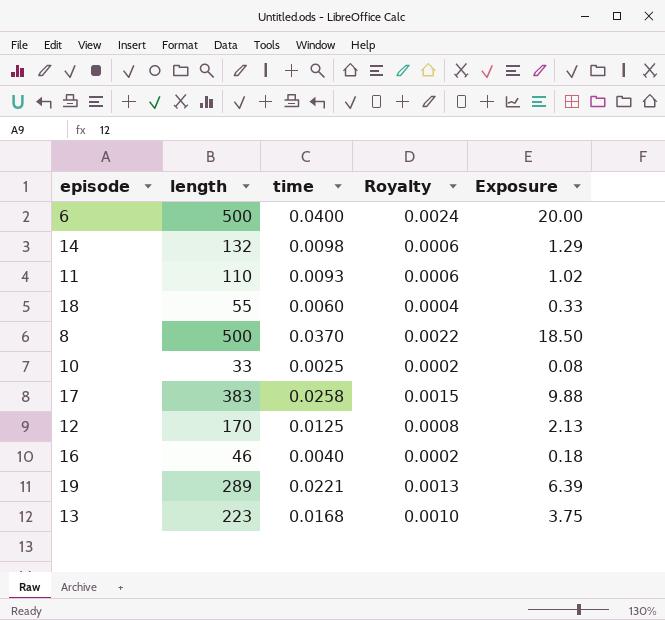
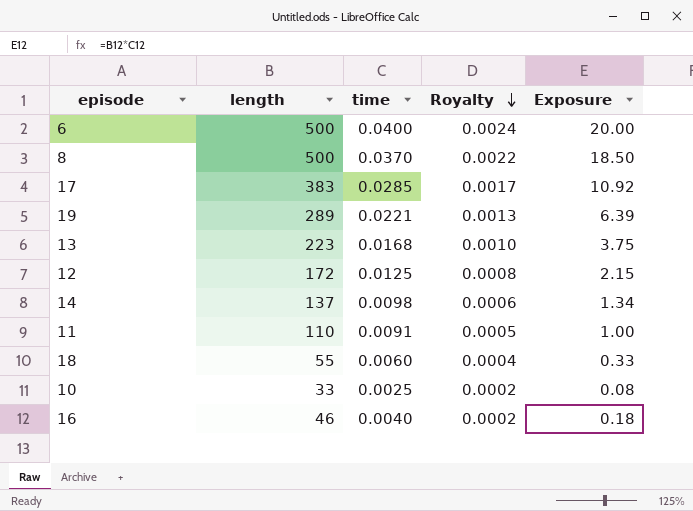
row order: none -> Royalty descending
17 | time: 0.0258 -> 0.0285
17 | Royalty: 0.0015 -> 0.0017
17 | Exposure: 9.88 -> 10.92
12 | length: 170 -> 172
12 | Exposure: 2.13 -> 2.15
14 | length: 132 -> 137
14 | Exposure: 1.29 -> 1.34
11 | time: 0.0093 -> 0.0091
11 | Royalty: 0.0006 -> 0.0005
11 | Exposure: 1.02 -> 1.00

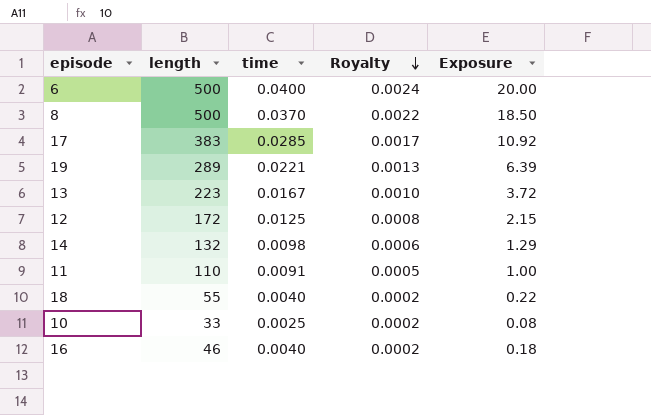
13 | time: 0.0168 -> 0.0167
13 | Exposure: 3.75 -> 3.72
14 | length: 137 -> 132
14 | Exposure: 1.34 -> 1.29
18 | time: 0.0060 -> 0.0040
18 | Royalty: 0.0004 -> 0.0002
18 | Exposure: 0.33 -> 0.22

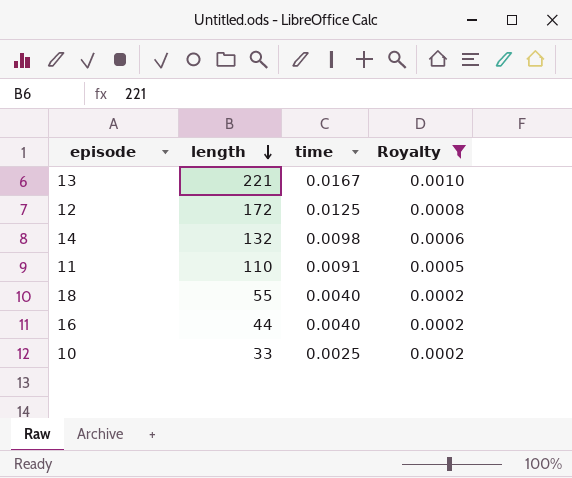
filter: none -> Royalty <= 0.0010
row order: Royalty descending -> length descending
column Exposure | formula: [length] * [time] -> none
13 | length: 223 -> 221
16 | length: 46 -> 44

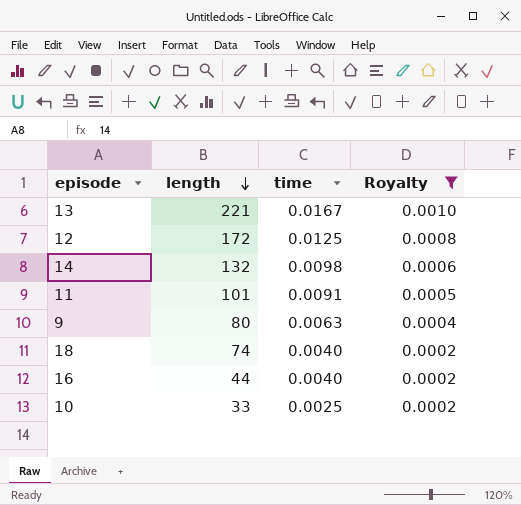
11 | length: 110 -> 101
row 9: none -> 80 | 0.0063 | 0.0004
18 | length: 55 -> 74

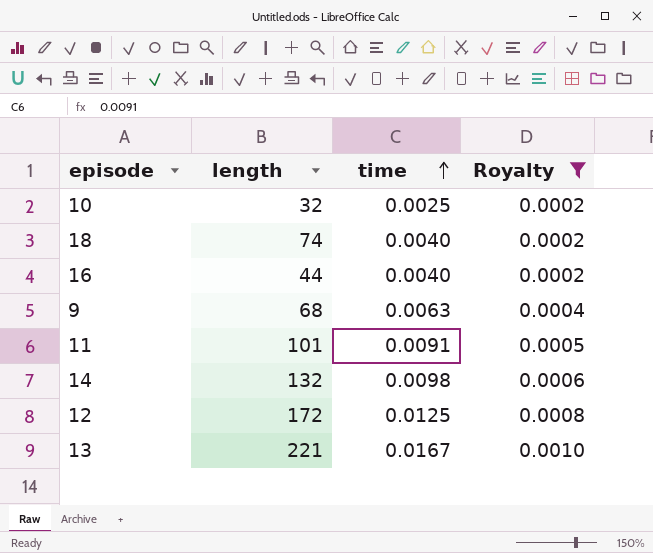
row order: length descending -> time ascending
10 | length: 33 -> 32
9 | length: 80 -> 68

